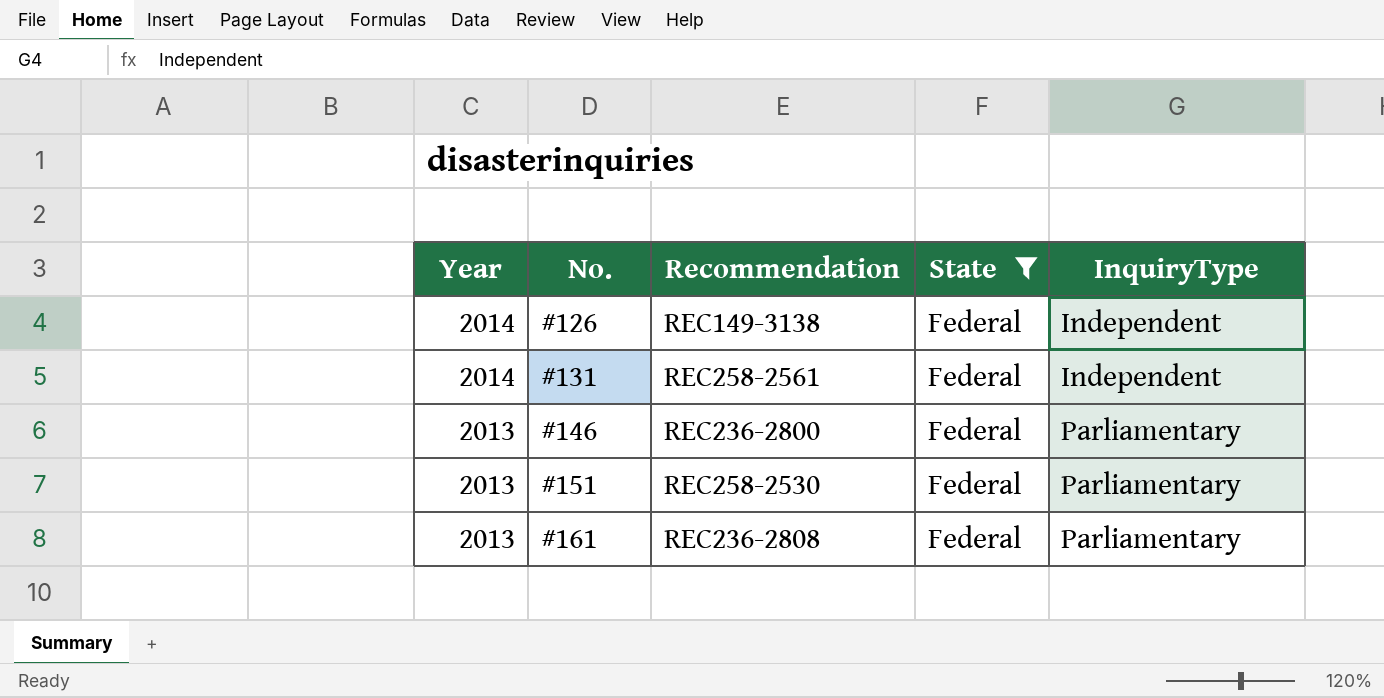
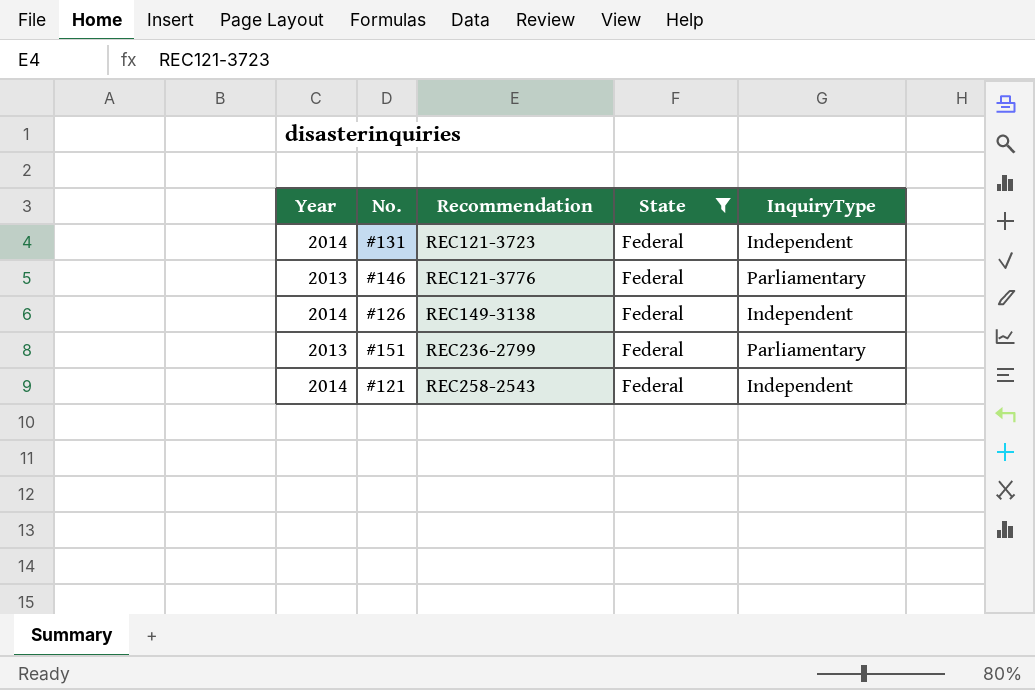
row order: Year descending -> Recommendation ascending
row #161: 2013 | REC236-2808 | Federal | Parliamentary -> none
#131 | Recommendation: REC258-2561 -> REC121-3723
#146 | Recommendation: REC236-2800 -> REC121-3776
#151 | Recommendation: REC258-2530 -> REC236-2799
row #121: none -> 2014 | REC258-2543 | Federal | Independent

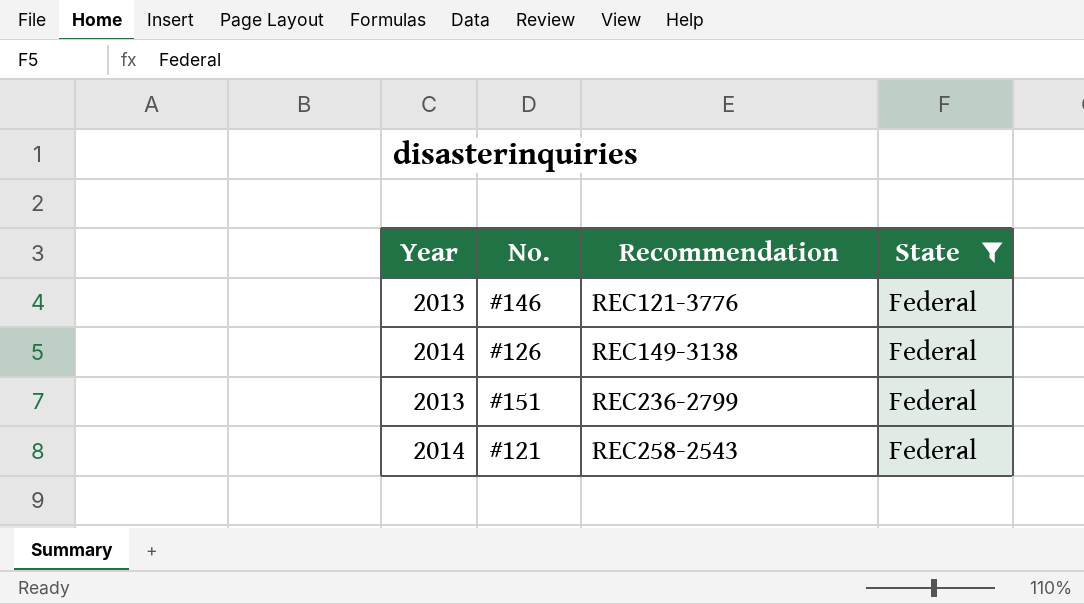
column InquiryType | position: 5 -> none
row #131: 2014 | REC121-3723 | Federal | Independent -> none

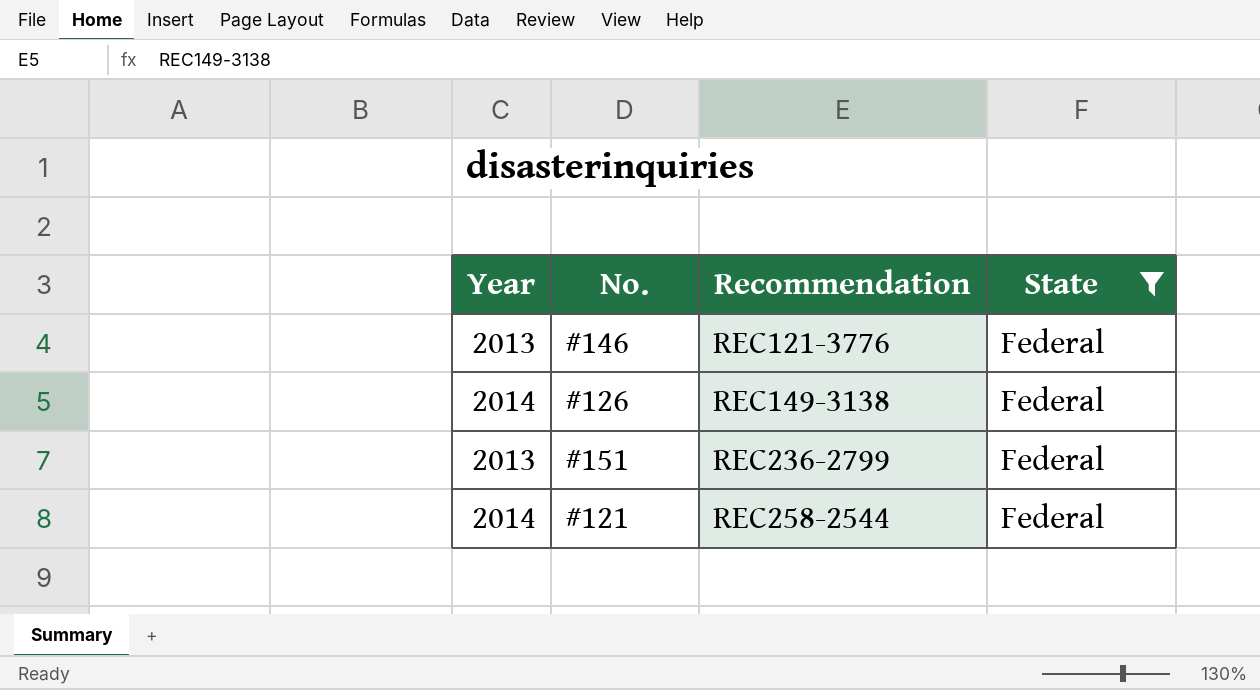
#121 | Recommendation: REC258-2543 -> REC258-2544

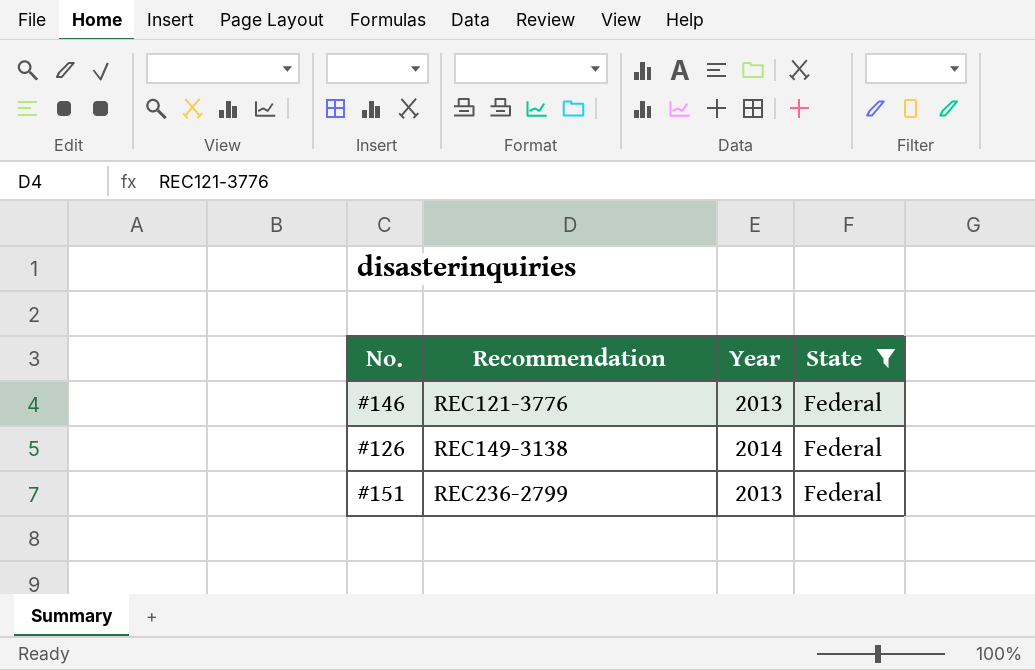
column Year | position: 1 -> 3
row #121: 2014 | REC258-2544 | Federal -> none

